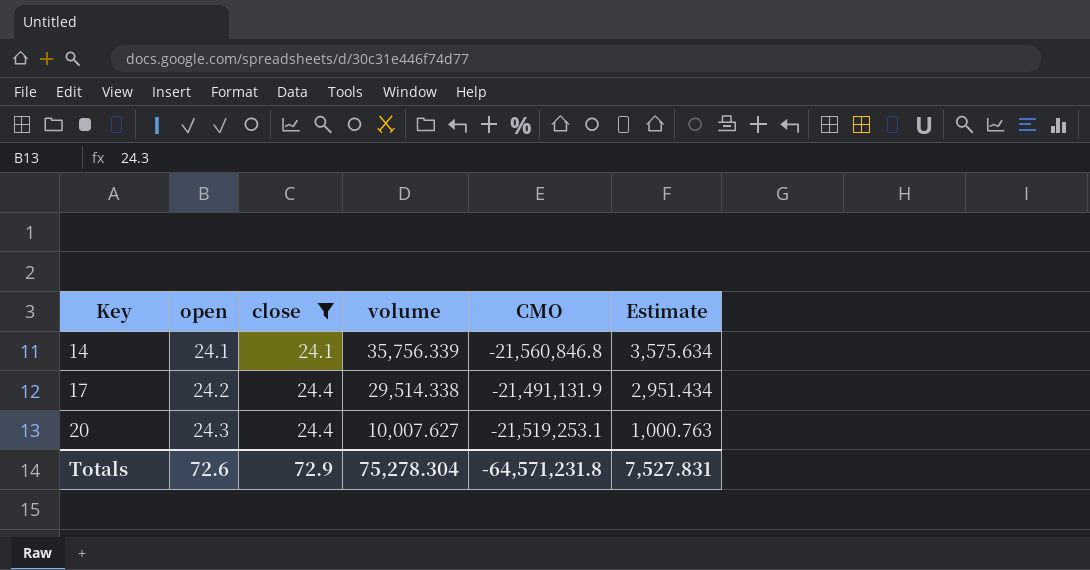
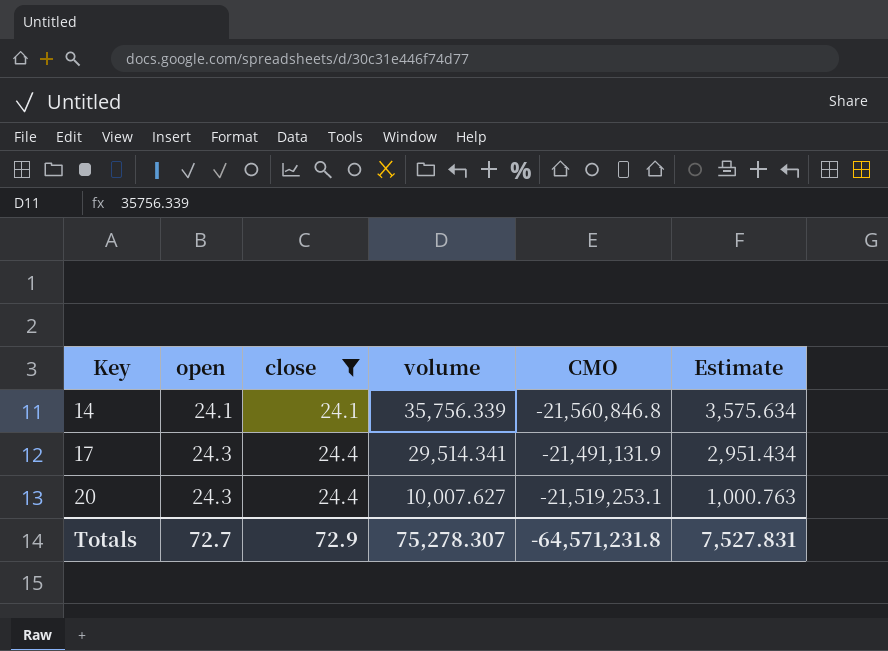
17 | open: 24.2 -> 24.3
17 | volume: 29,514.338 -> 29,514.341
Totals | open: 72.6 -> 72.7
Totals | volume: 75,278.304 -> 75,278.307

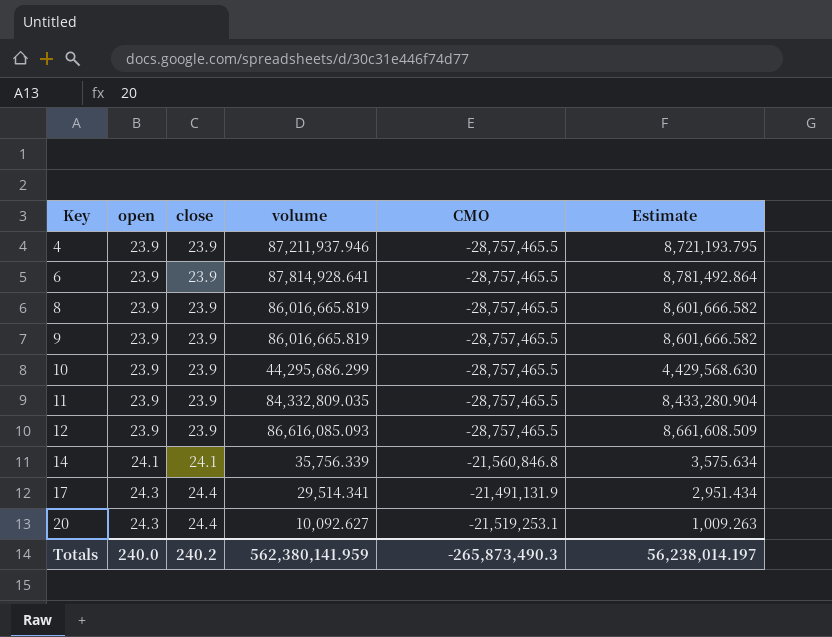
filter: close != 23.9 -> none
20 | volume: 10,007.627 -> 10,092.627
20 | Estimate: 1,000.763 -> 1,009.263
Totals | open: 72.7 -> 240.0
Totals | close: 72.9 -> 240.2
Totals | volume: 75,278.307 -> 562,380,141.959
Totals | CMO: -64,571,231.8 -> -265,873,490.3
Totals | Estimate: 7,527.831 -> 56,238,014.197

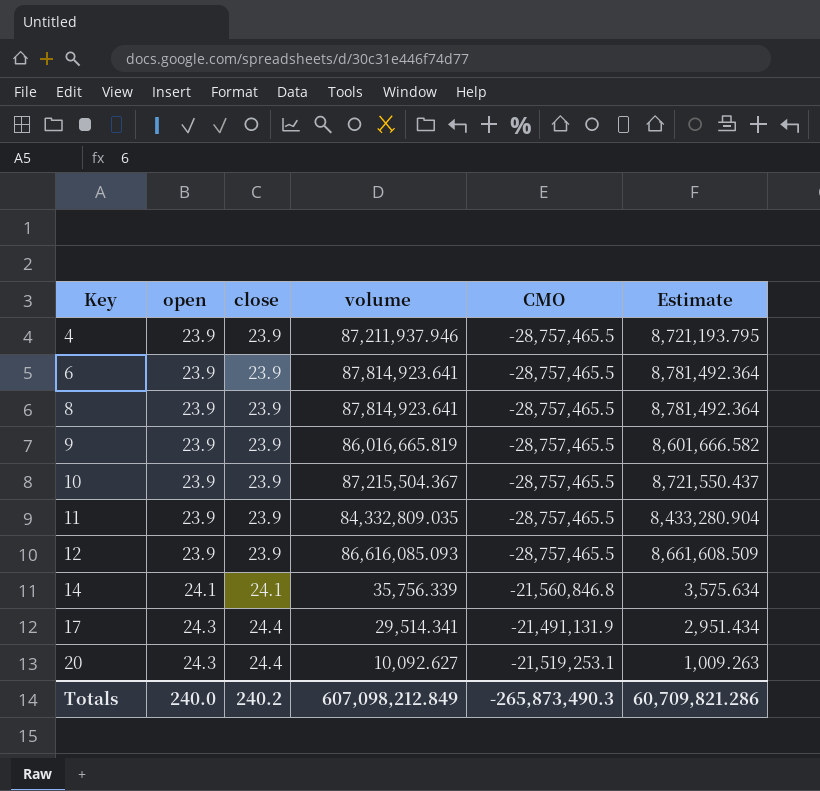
6 | volume: 87,814,928.641 -> 87,814,923.641
6 | Estimate: 8,781,492.864 -> 8,781,492.364
8 | volume: 86,016,665.819 -> 87,814,923.641
8 | Estimate: 8,601,666.582 -> 8,781,492.364
10 | volume: 44,295,686.299 -> 87,215,504.367
10 | Estimate: 4,429,568.630 -> 8,721,550.437
Totals | volume: 562,380,141.959 -> 607,098,212.849
Totals | Estimate: 56,238,014.197 -> 60,709,821.286

